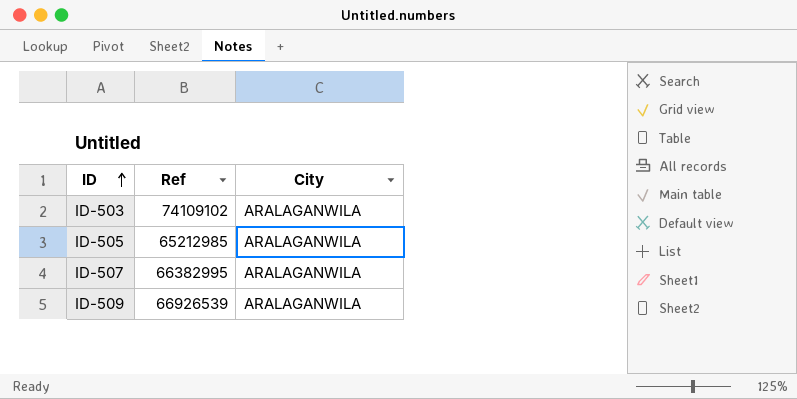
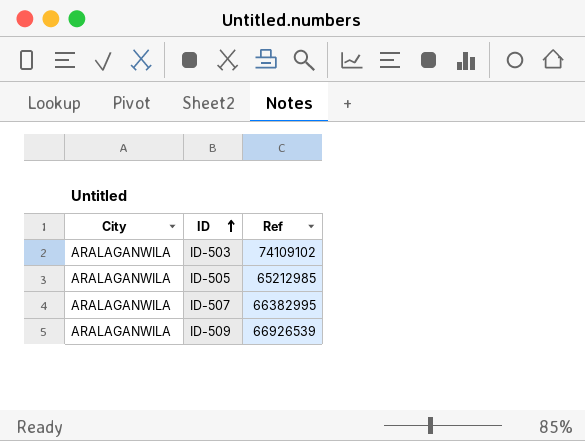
column City | position: 3 -> 1

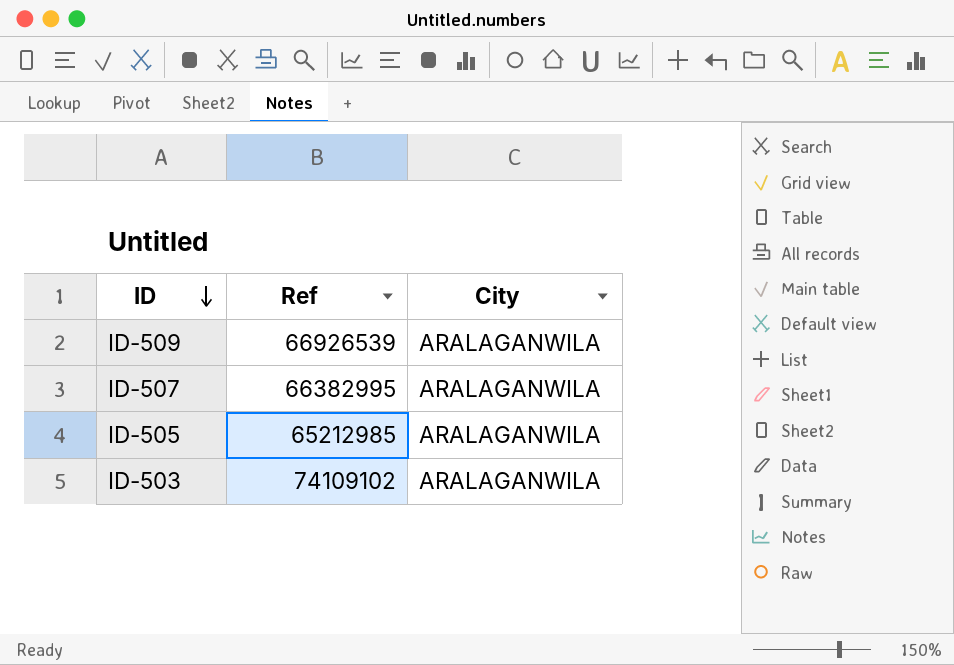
row order: ID ascending -> ID descending
column City | position: 1 -> 3

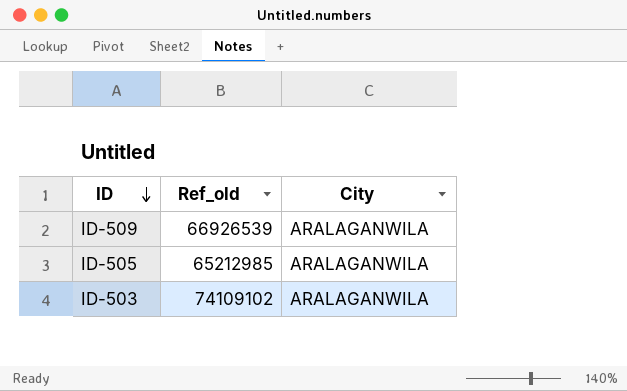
column name: Ref -> Ref_old
row ID-507: 66382995 | ARALAGANWILA -> none

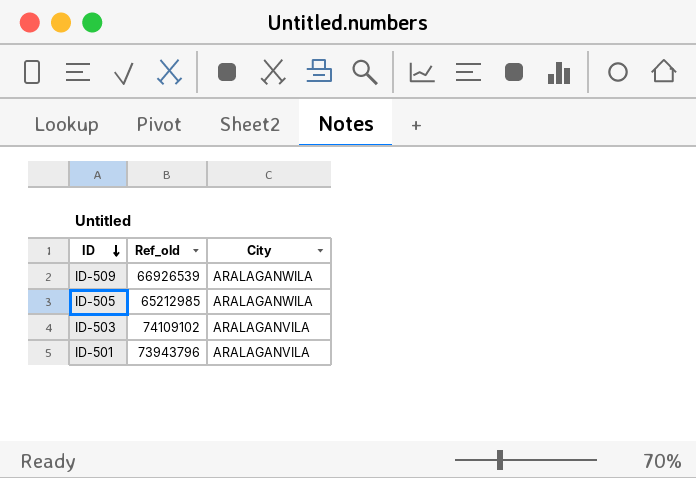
ID-503 | City: ARALAGANWILA -> ARALAGANVILA
row ID-501: none -> 73943796 | ARALAGANVILA

